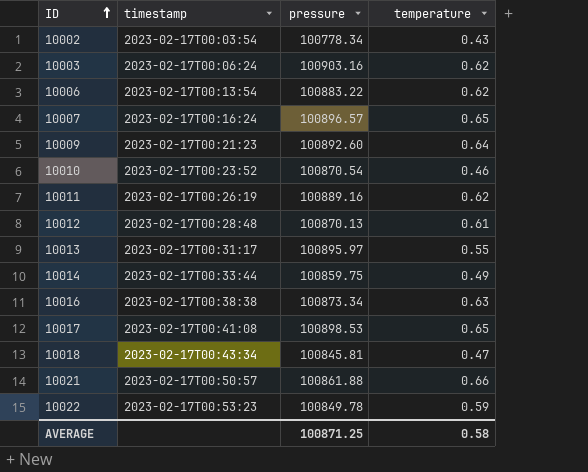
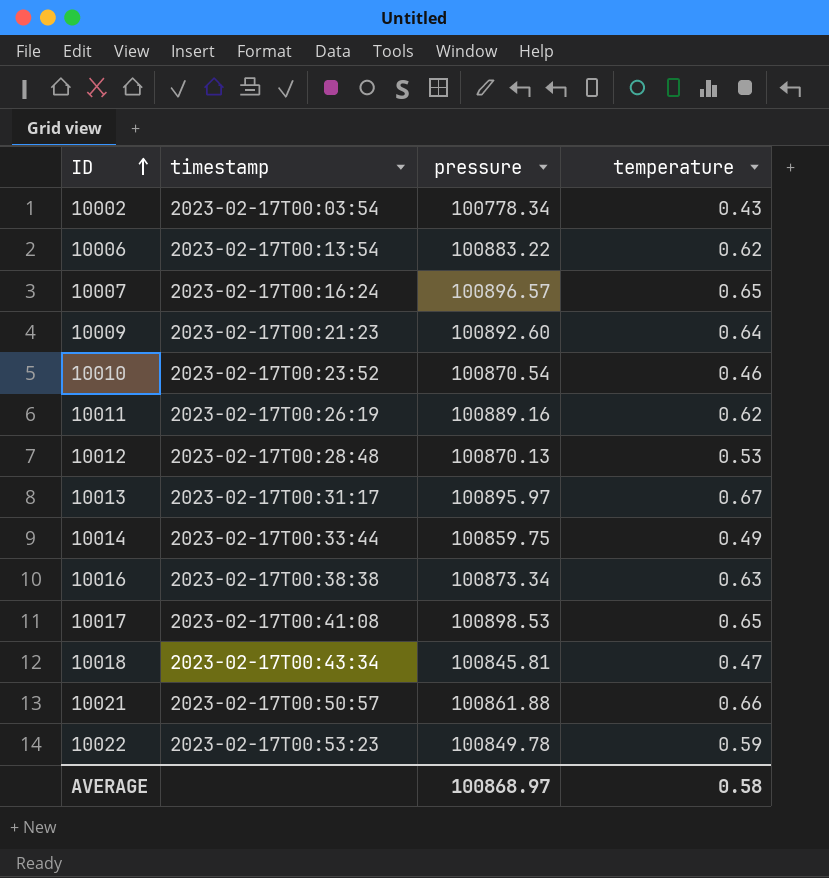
row 10003: 2023-02-17T00:06:24 | 100903.16 | 0.62 -> none
10012 | temperature: 0.61 -> 0.53
10013 | temperature: 0.55 -> 0.67
AVERAGE | pressure: 100871.25 -> 100868.97

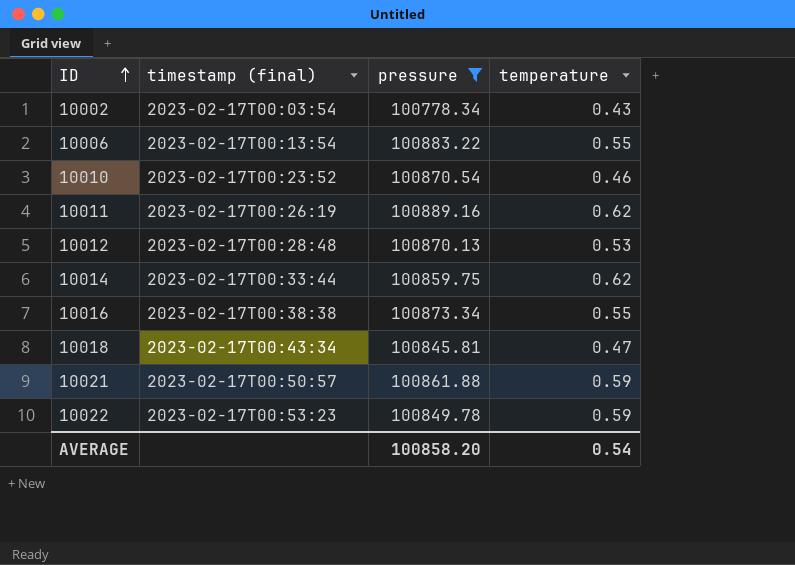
filter: none -> pressure <= 100889.16
column name: timestamp -> timestamp (final)
10006 | temperature: 0.62 -> 0.55
10014 | temperature: 0.49 -> 0.62
10016 | temperature: 0.63 -> 0.55
10021 | temperature: 0.66 -> 0.59
AVERAGE | pressure: 100868.97 -> 100858.20
AVERAGE | temperature: 0.58 -> 0.54

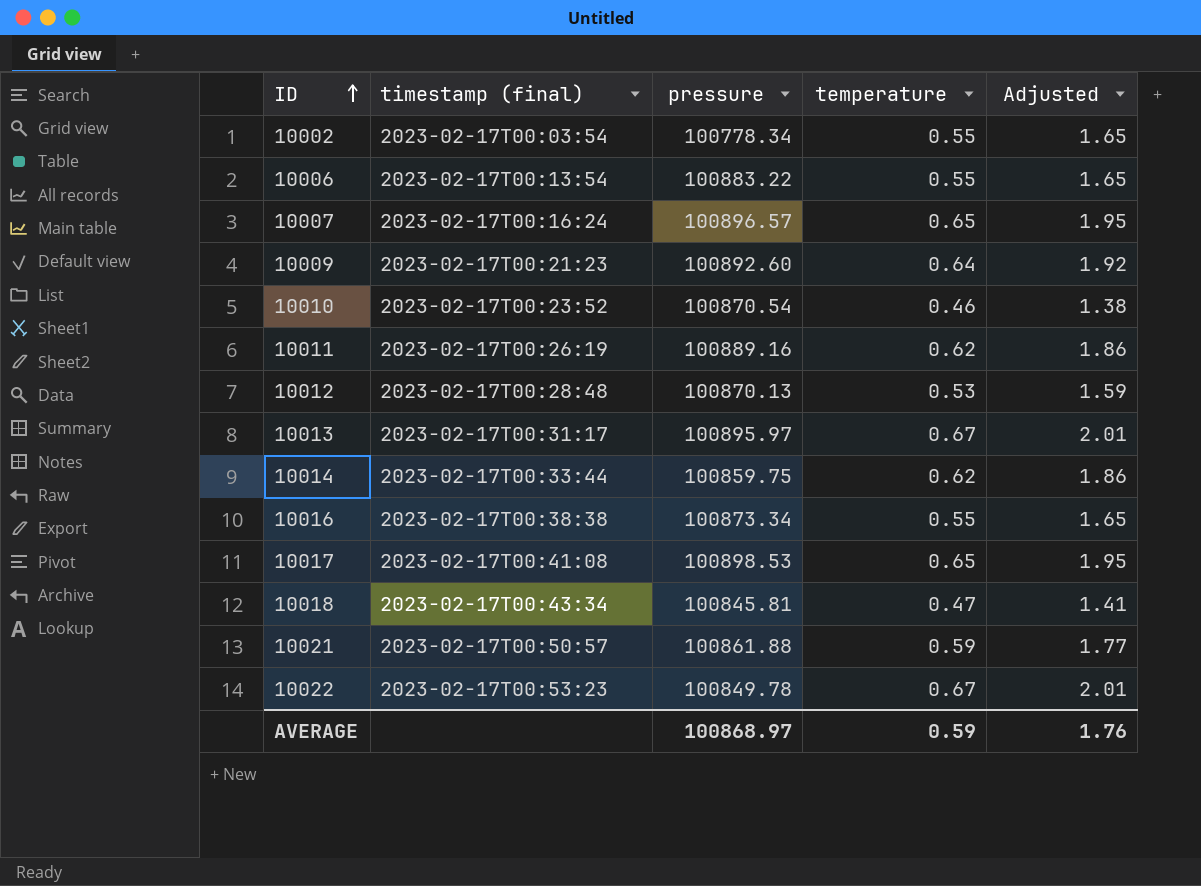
filter: pressure <= 100889.16 -> none
column Adjusted | formula: none -> [temperature] * 3
10002 | temperature: 0.43 -> 0.55
10022 | temperature: 0.59 -> 0.67
AVERAGE | pressure: 100858.20 -> 100868.97
AVERAGE | temperature: 0.54 -> 0.59

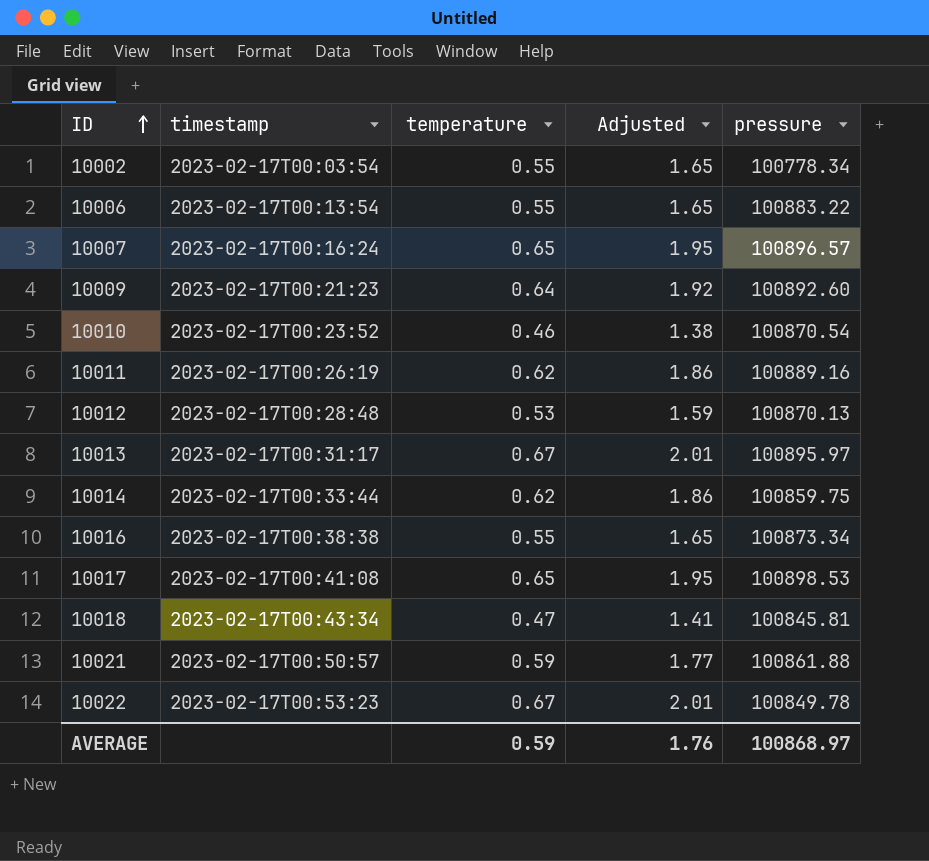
column name: timestamp (final) -> timestamp
column pressure | position: 3 -> 5

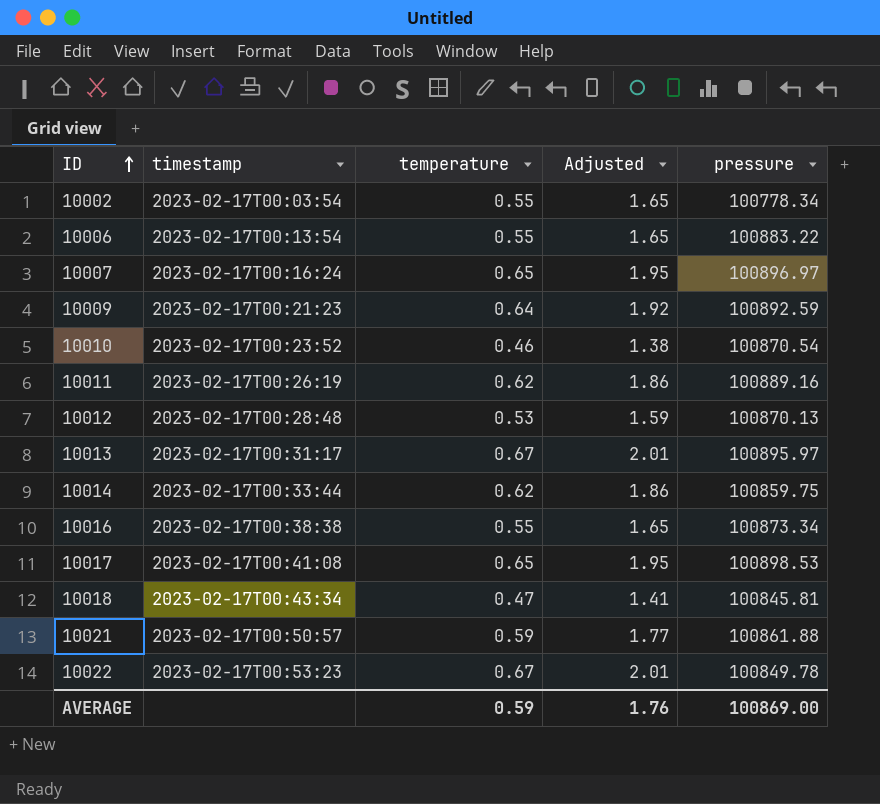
10007 | pressure: 100896.57 -> 100896.97
10009 | pressure: 100892.60 -> 100892.59
AVERAGE | pressure: 100868.97 -> 100869.00

